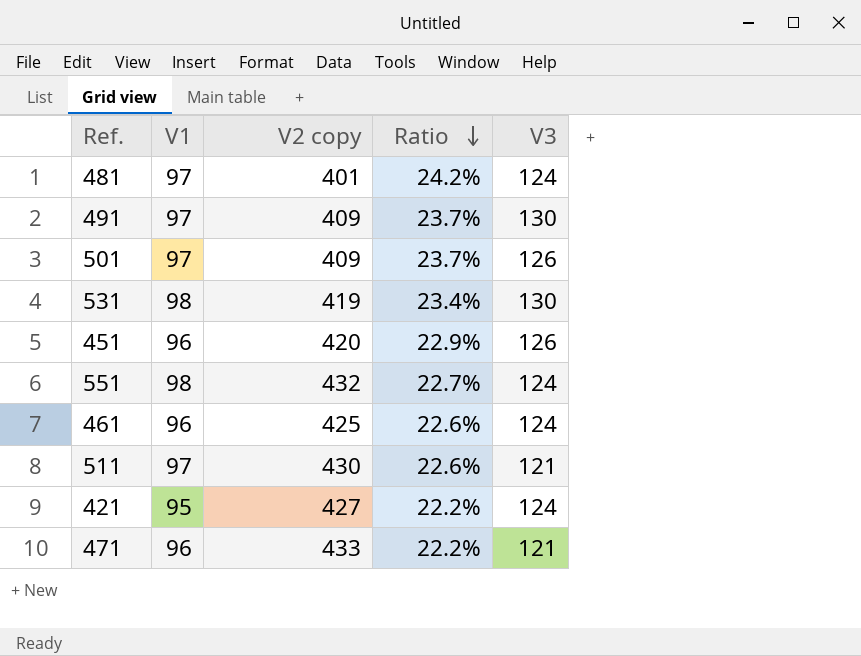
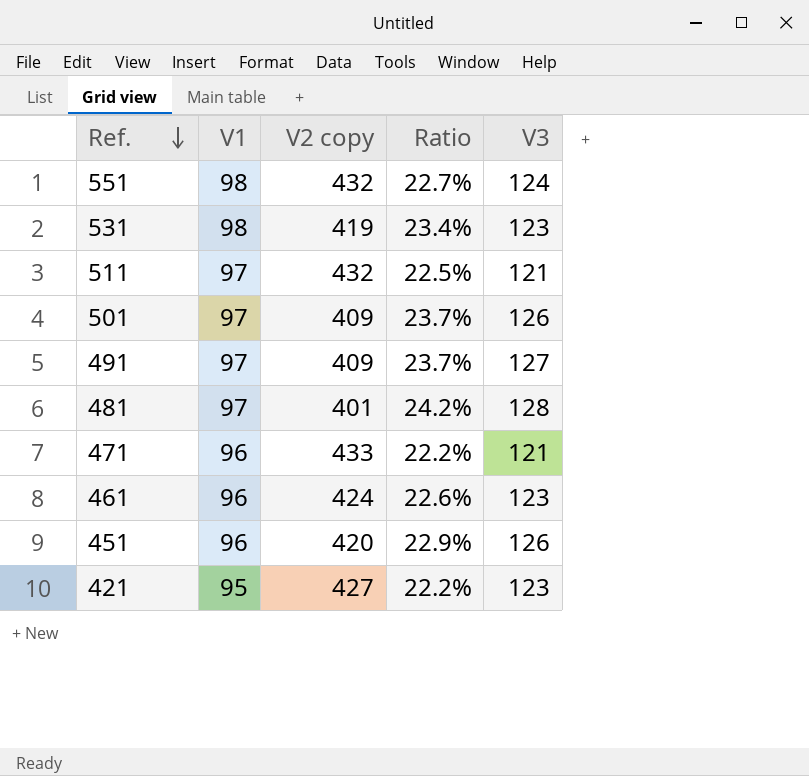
row order: Ratio descending -> Ref. descending
531 | V3: 130 -> 123
511 | V2 copy: 430 -> 432
511 | Ratio: 22.6% -> 22.5%
491 | V3: 130 -> 127
481 | V3: 124 -> 128
461 | V2 copy: 425 -> 424
461 | V3: 124 -> 123
421 | V3: 124 -> 123

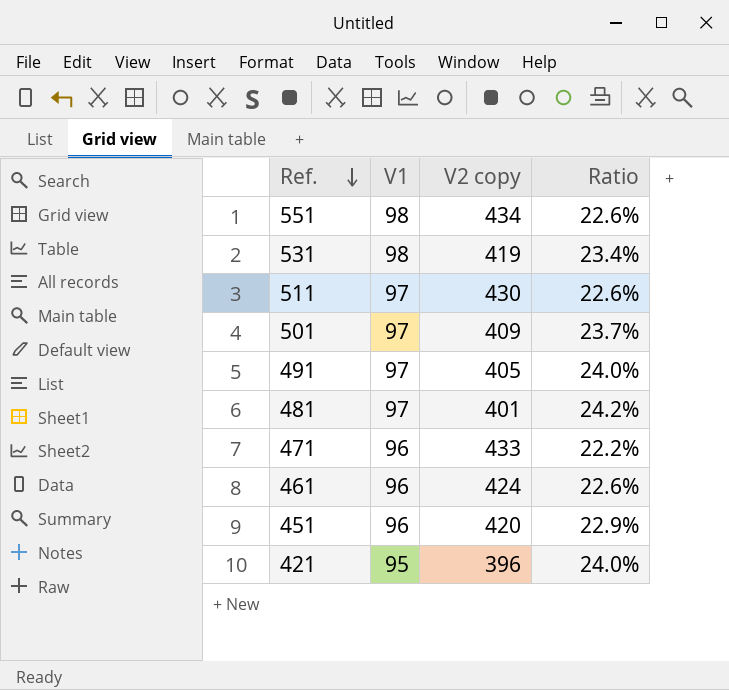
column V3 | position: 5 -> none
551 | V2 copy: 432 -> 434
551 | Ratio: 22.7% -> 22.6%
511 | V2 copy: 432 -> 430
511 | Ratio: 22.5% -> 22.6%
491 | V2 copy: 409 -> 405
491 | Ratio: 23.7% -> 24.0%
421 | V2 copy: 427 -> 396
421 | Ratio: 22.2% -> 24.0%

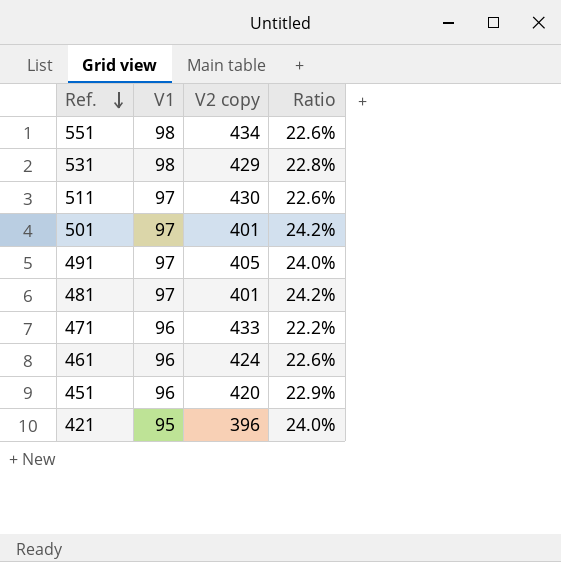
531 | V2 copy: 419 -> 429
531 | Ratio: 23.4% -> 22.8%
501 | V2 copy: 409 -> 401
501 | Ratio: 23.7% -> 24.2%

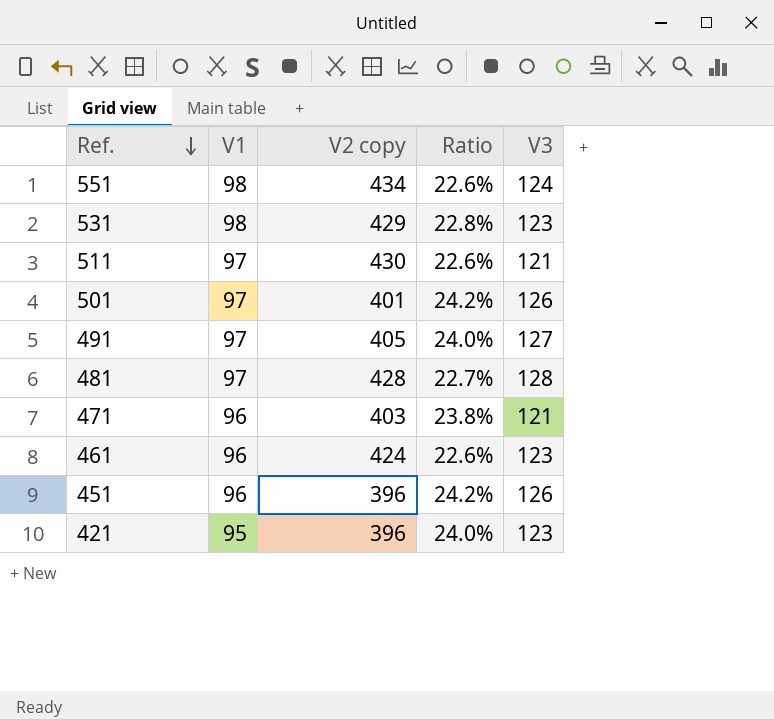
column V3 | position: none -> 5
481 | V2 copy: 401 -> 428
481 | Ratio: 24.2% -> 22.7%
471 | V2 copy: 433 -> 403
471 | Ratio: 22.2% -> 23.8%
451 | V2 copy: 420 -> 396
451 | Ratio: 22.9% -> 24.2%

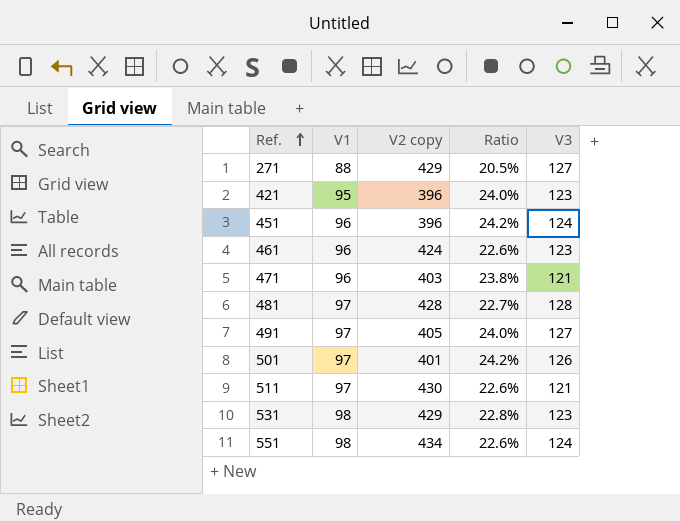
row order: Ref. descending -> Ref. ascending
row 271: none -> 88 | 429 | 20.5% | 127
451 | V3: 126 -> 124

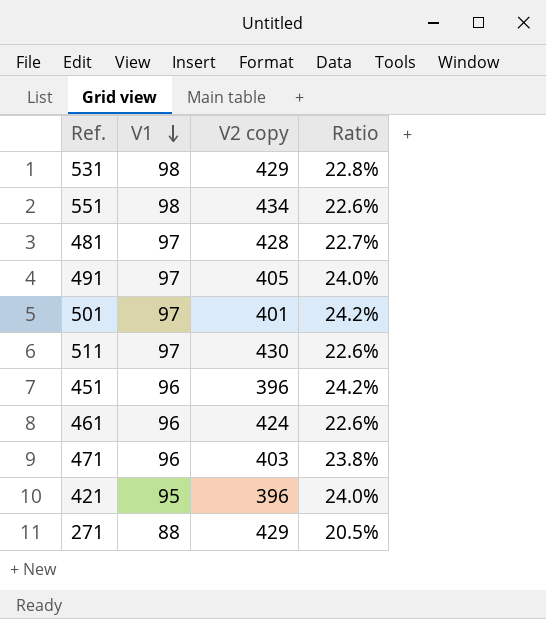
row order: Ref. ascending -> V1 descending
column V3 | position: 5 -> none

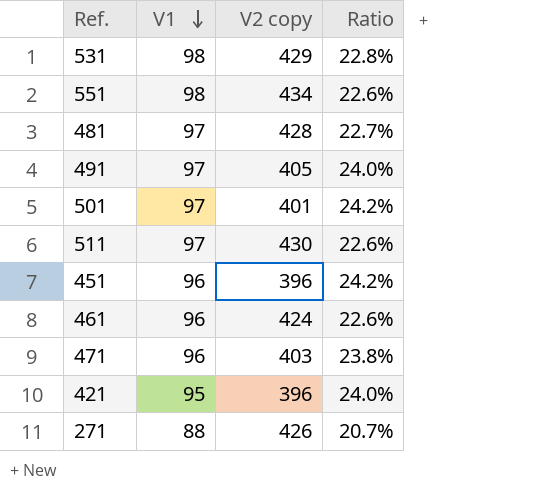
271 | V2 copy: 429 -> 426
271 | Ratio: 20.5% -> 20.7%

